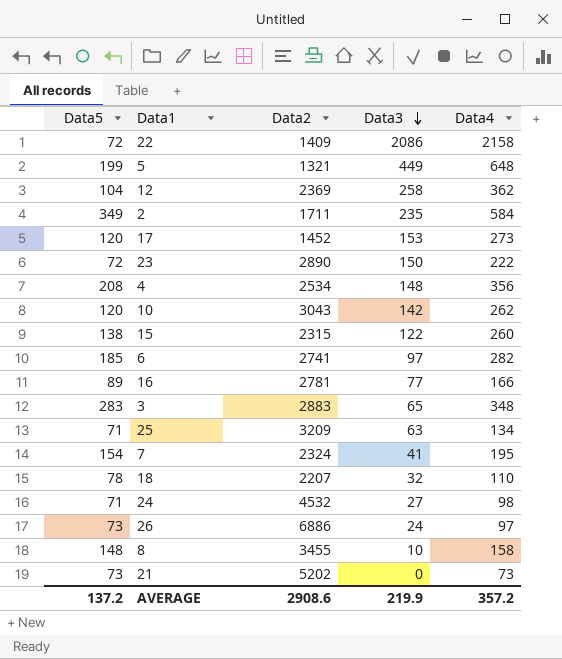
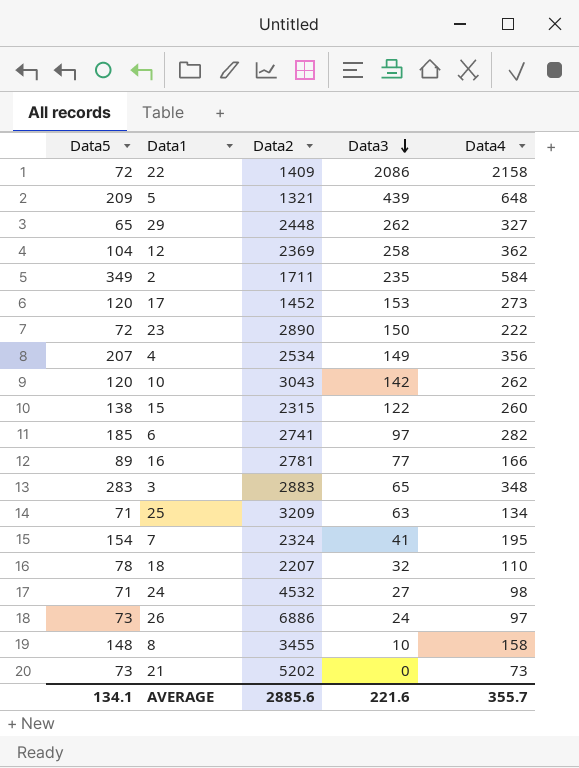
5 | Data5: 199 -> 209
5 | Data3: 449 -> 439
row 29: none -> 65 | 2448 | 262 | 327
4 | Data5: 208 -> 207
4 | Data3: 148 -> 149
AVERAGE | Data5: 137.2 -> 134.1
AVERAGE | Data2: 2908.6 -> 2885.6
AVERAGE | Data3: 219.9 -> 221.6
AVERAGE | Data4: 357.2 -> 355.7

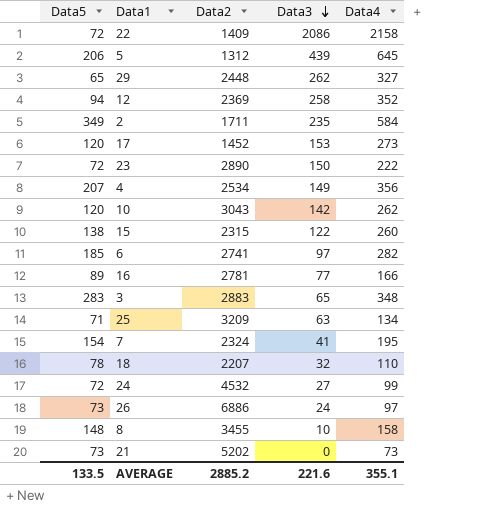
5 | Data5: 209 -> 206
5 | Data2: 1321 -> 1312
5 | Data4: 648 -> 645
12 | Data5: 104 -> 94
12 | Data4: 362 -> 352
24 | Data5: 71 -> 72
24 | Data4: 98 -> 99
AVERAGE | Data5: 134.1 -> 133.5
AVERAGE | Data2: 2885.6 -> 2885.2
AVERAGE | Data4: 355.7 -> 355.1

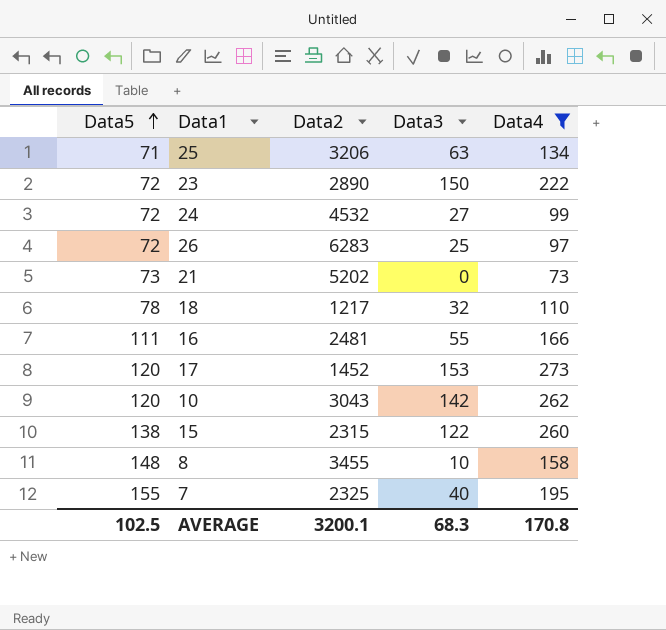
filter: none -> Data4 <= 273
row order: Data3 descending -> Data5 ascending
25 | Data2: 3209 -> 3206
26 | Data5: 73 -> 72
26 | Data2: 6886 -> 6283
26 | Data3: 24 -> 25
18 | Data2: 2207 -> 1217
16 | Data5: 89 -> 111
16 | Data2: 2781 -> 2481
16 | Data3: 77 -> 55
7 | Data5: 154 -> 155
7 | Data2: 2324 -> 2325
7 | Data3: 41 -> 40
AVERAGE | Data5: 133.5 -> 102.5
AVERAGE | Data2: 2885.2 -> 3200.1
AVERAGE | Data3: 221.6 -> 68.3
AVERAGE | Data4: 355.1 -> 170.8

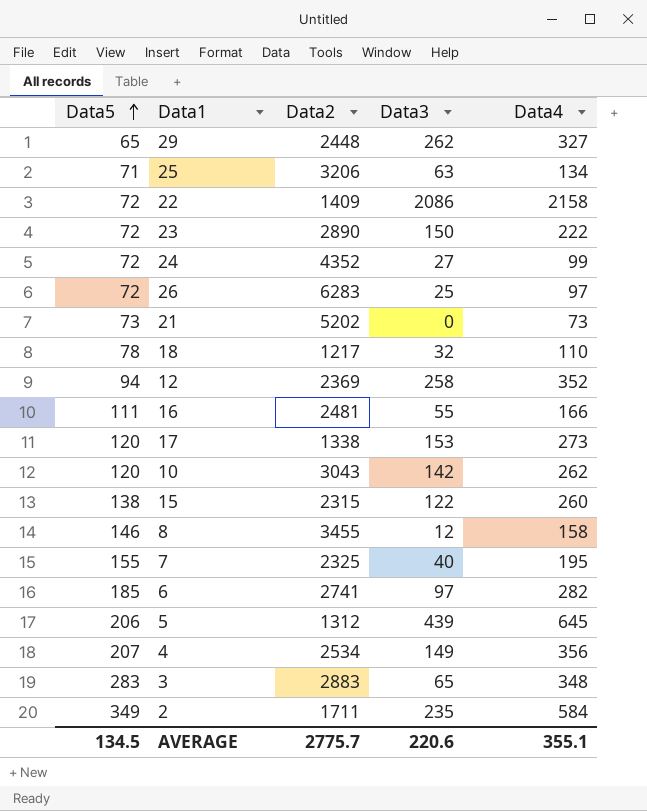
filter: Data4 <= 273 -> none
24 | Data2: 4532 -> 4352
17 | Data2: 1452 -> 1338
8 | Data5: 148 -> 146
8 | Data3: 10 -> 12
AVERAGE | Data5: 102.5 -> 134.5
AVERAGE | Data2: 3200.1 -> 2775.7
AVERAGE | Data3: 68.3 -> 220.6
AVERAGE | Data4: 170.8 -> 355.1

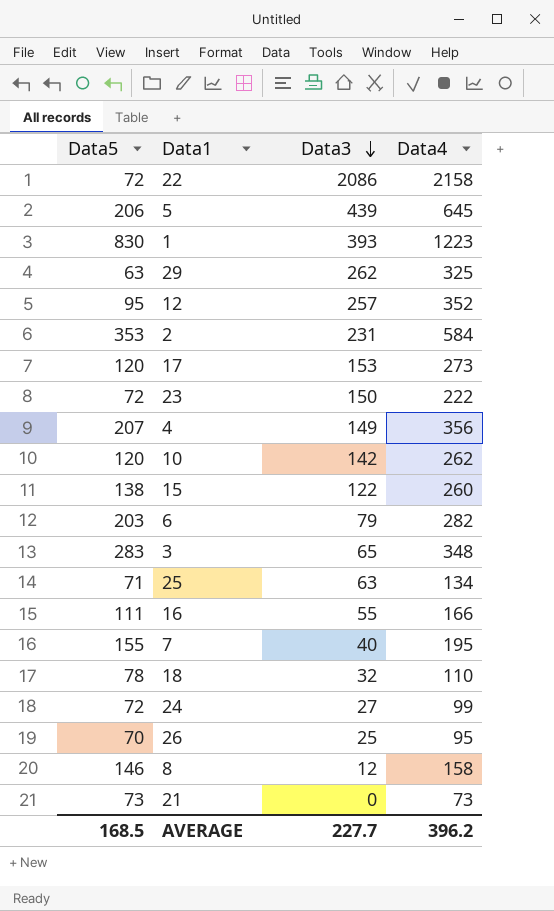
row order: Data5 ascending -> Data3 descending
column Data2 | position: 3 -> none
row 1: none -> 830 | 393 | 1223
29 | Data5: 65 -> 63
29 | Data4: 327 -> 325
12 | Data5: 94 -> 95
12 | Data3: 258 -> 257
2 | Data5: 349 -> 353
2 | Data3: 235 -> 231
6 | Data5: 185 -> 203
6 | Data3: 97 -> 79
26 | Data5: 72 -> 70
26 | Data4: 97 -> 95
AVERAGE | Data5: 134.5 -> 168.5
AVERAGE | Data3: 220.6 -> 227.7
AVERAGE | Data4: 355.1 -> 396.2

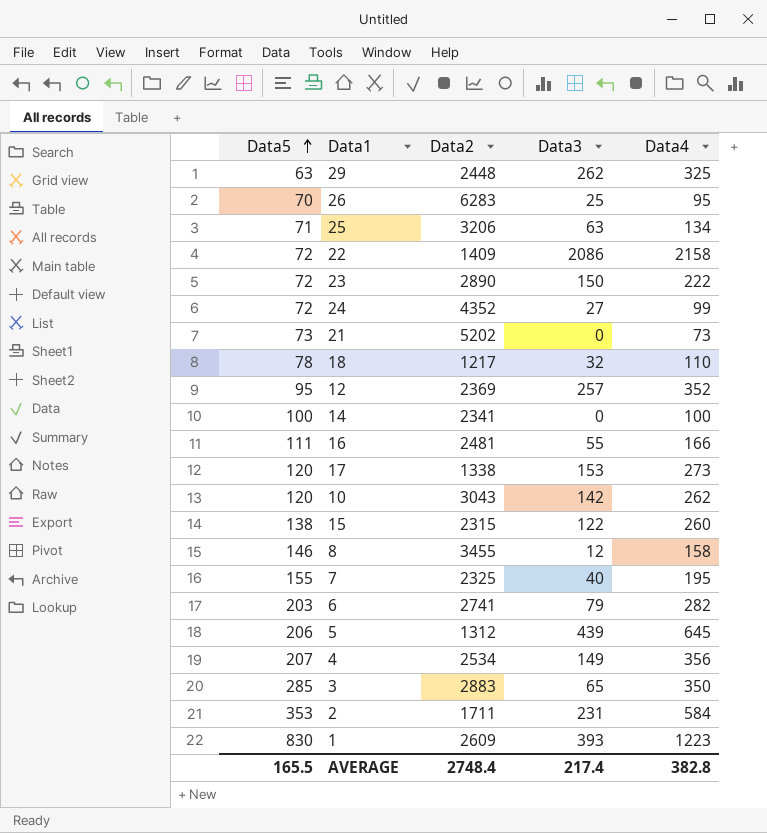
row order: Data3 descending -> Data5 ascending
column Data2 | position: none -> 3
row 14: none -> 100 | 2341 | 0 | 100
3 | Data5: 283 -> 285
3 | Data4: 348 -> 350
AVERAGE | Data5: 168.5 -> 165.5
AVERAGE | Data3: 227.7 -> 217.4
AVERAGE | Data4: 396.2 -> 382.8

